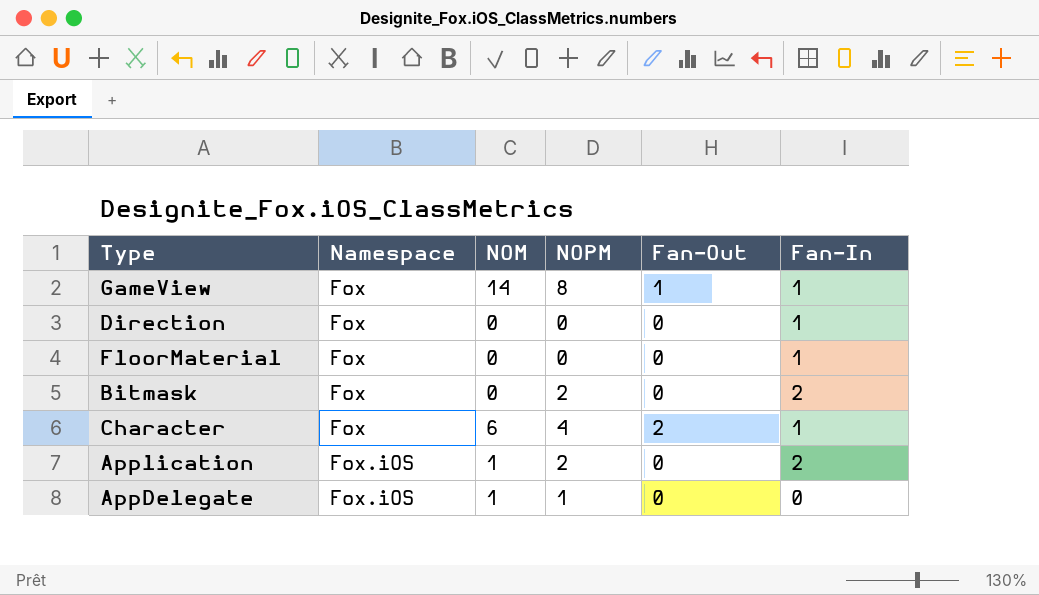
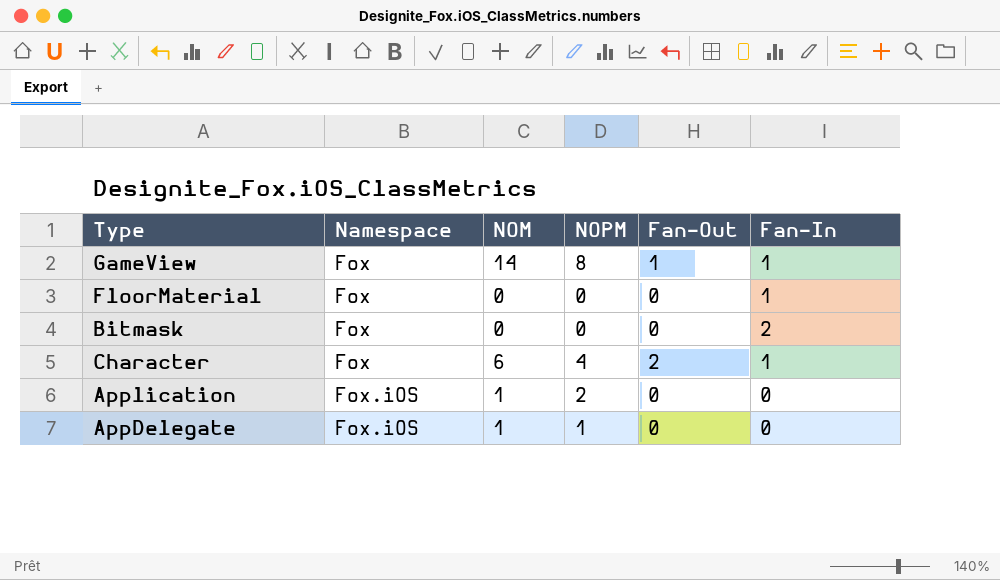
row Direction: Fox | 0 | 0 | 0 | 1 -> none
Bitmask | NOPM: 2 -> 0
Application | Fan-In: 2 -> 0

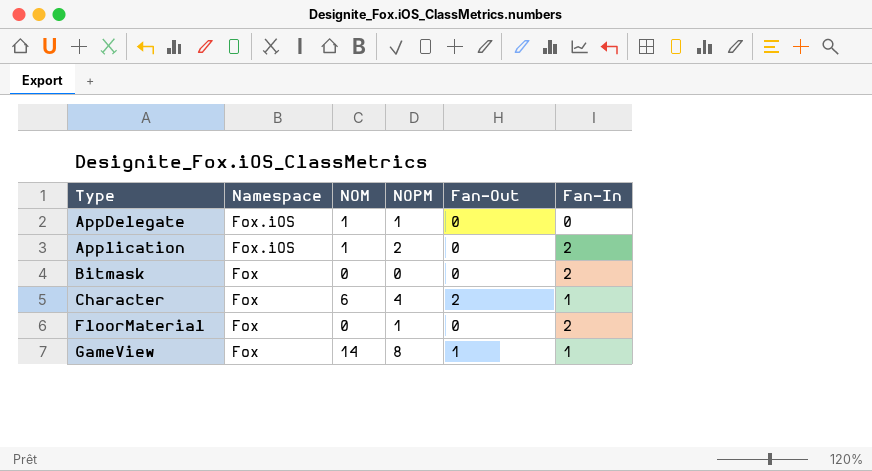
row order: Namespace ascending -> Type ascending
Application | Fan-In: 0 -> 2
FloorMaterial | NOPM: 0 -> 1
FloorMaterial | Fan-In: 1 -> 2

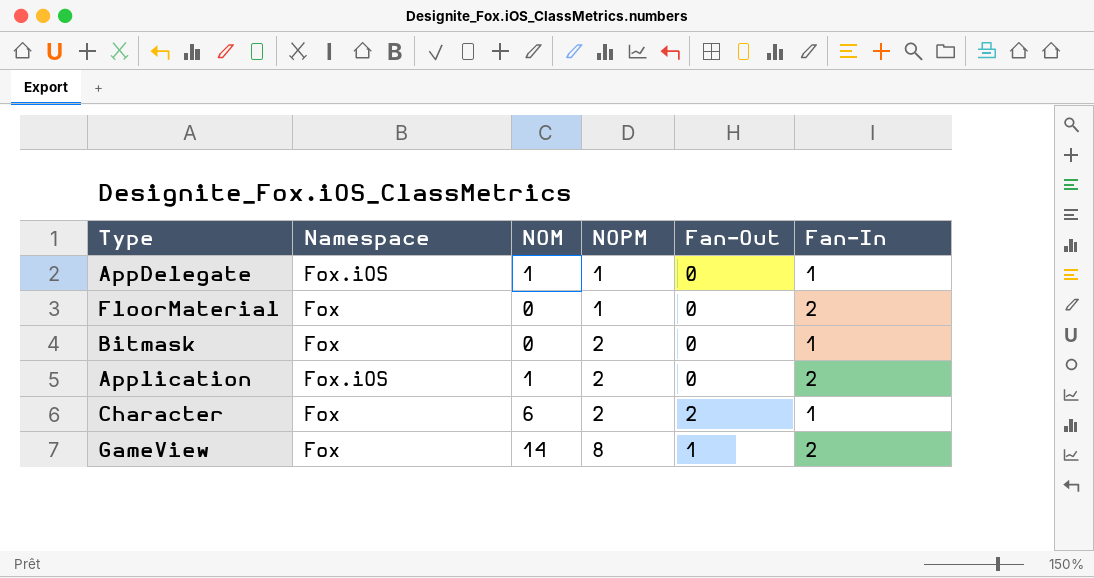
row order: Type ascending -> NOPM ascending
AppDelegate | Fan-In: 0 -> 1
Bitmask | NOPM: 0 -> 2
Bitmask | Fan-In: 2 -> 1
Character | NOPM: 4 -> 2
GameView | Fan-In: 1 -> 2

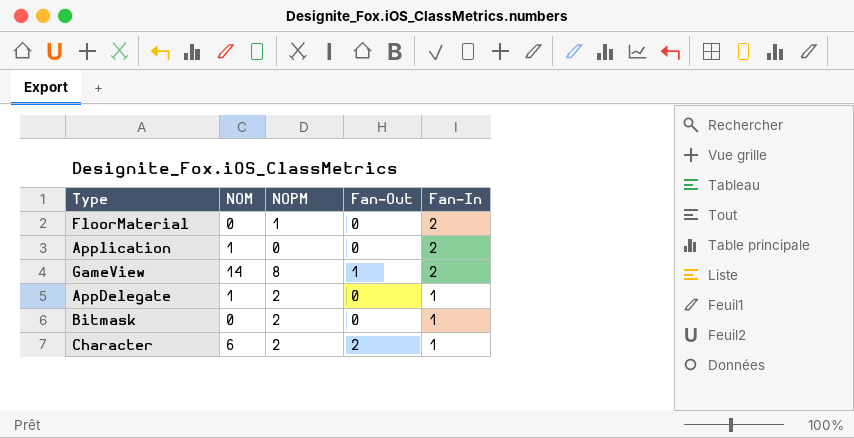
row order: NOPM ascending -> Fan-In descending
column Namespace | position: 2 -> none
Application | NOPM: 2 -> 0
AppDelegate | NOPM: 1 -> 2

